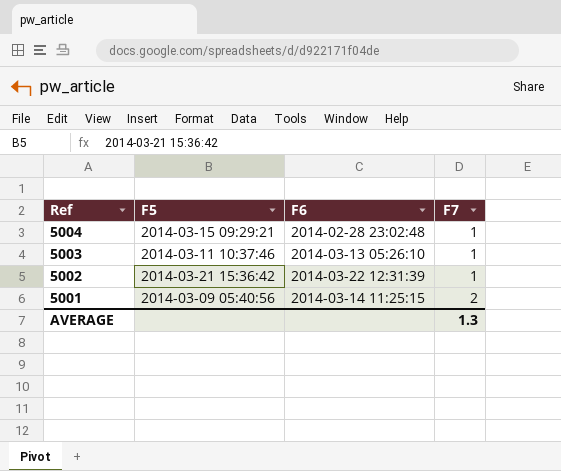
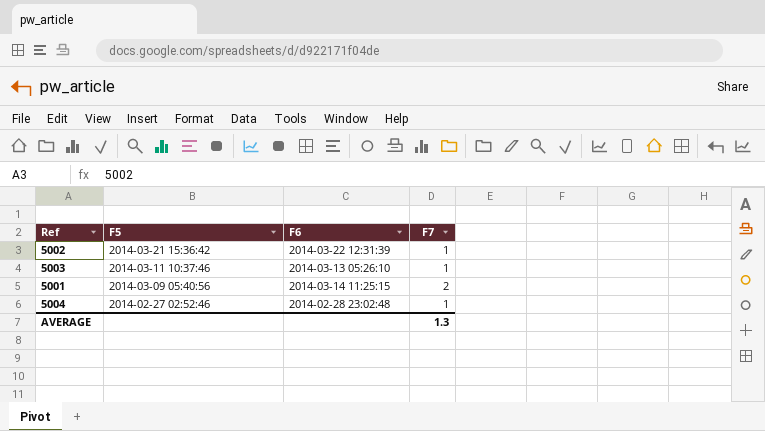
row order: Ref descending -> F5 descending
5004 | F5: 2014-03-15 09:29:21 -> 2014-02-27 02:52:46

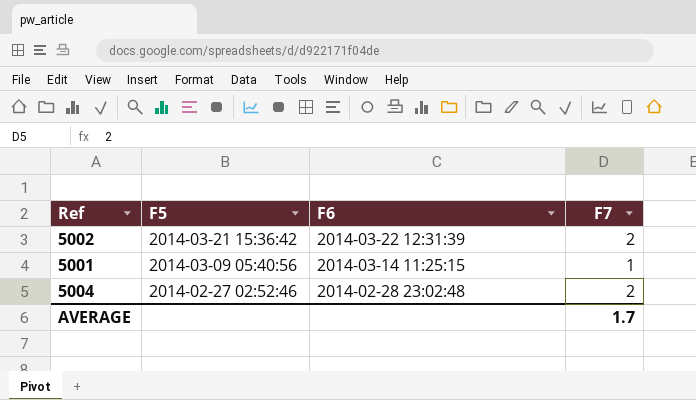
row 5003: 2014-03-11 10:37:46 | 2014-03-13 05:26:10 | 1 -> none
5002 | F7: 1 -> 2
5001 | F7: 2 -> 1
5004 | F7: 1 -> 2
AVERAGE | F7: 1.3 -> 1.7

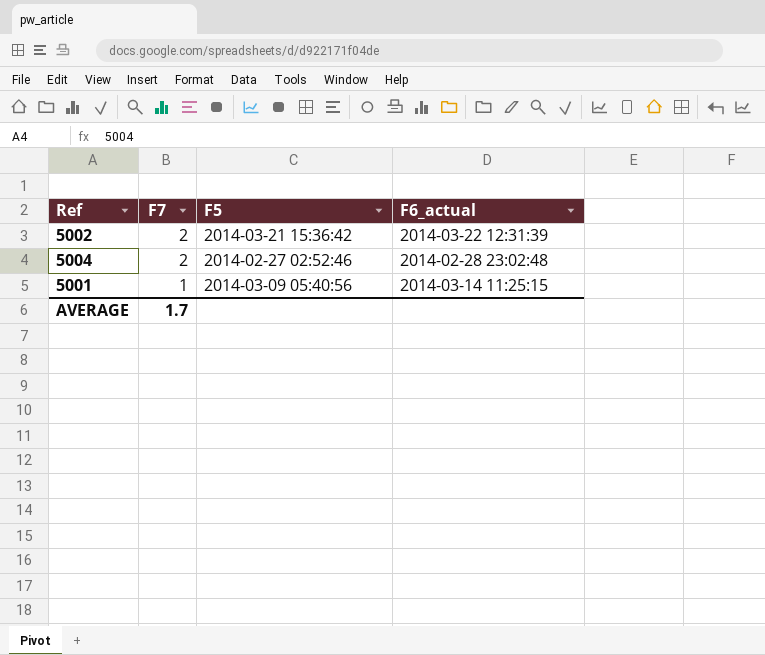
row order: F5 descending -> F7 descending
column F7 | position: 4 -> 2
column name: F6 -> F6_actual

